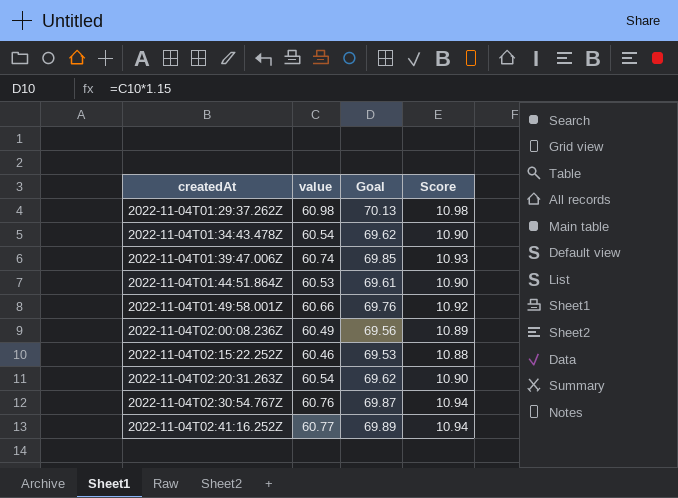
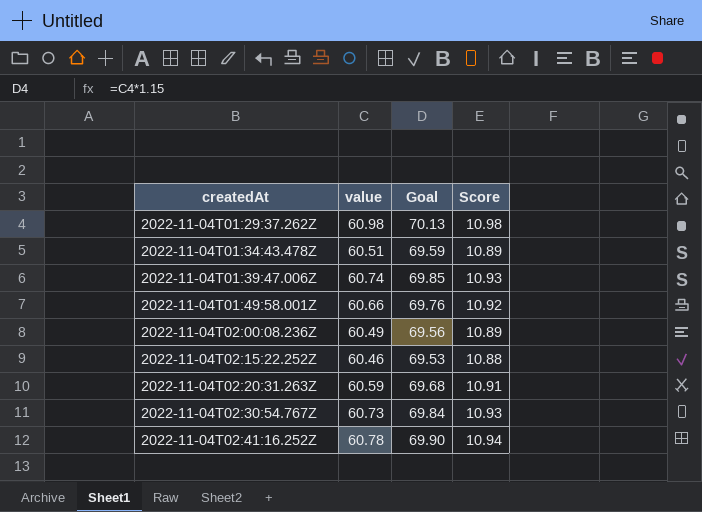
row 2022-11-04T01:44:51.864Z: 60.53 | 69.61 | 10.90 -> none
2022-11-04T01:34:43.478Z | value: 60.54 -> 60.51
2022-11-04T01:34:43.478Z | Goal: 69.62 -> 69.59
2022-11-04T01:34:43.478Z | Score: 10.90 -> 10.89
2022-11-04T02:20:31.263Z | value: 60.54 -> 60.59
2022-11-04T02:20:31.263Z | Goal: 69.62 -> 69.68
2022-11-04T02:20:31.263Z | Score: 10.90 -> 10.91
2022-11-04T02:30:54.767Z | value: 60.76 -> 60.73
2022-11-04T02:30:54.767Z | Goal: 69.87 -> 69.84
2022-11-04T02:30:54.767Z | Score: 10.94 -> 10.93
2022-11-04T02:41:16.252Z | value: 60.77 -> 60.78
2022-11-04T02:41:16.252Z | Goal: 69.89 -> 69.90

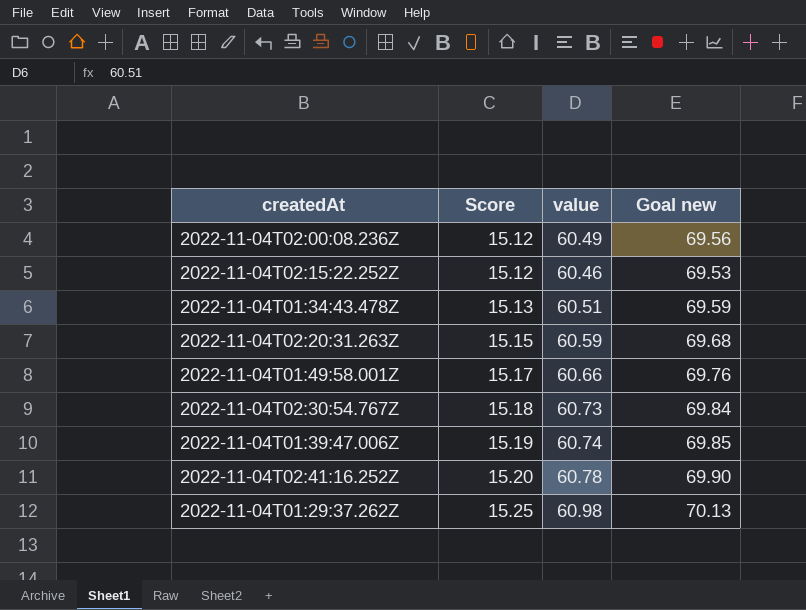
row order: createdAt ascending -> Score ascending
column Score | formula: [value] * 0.18 -> [value] * 0.25
column Score | position: 4 -> 2
column name: Goal -> Goal new

